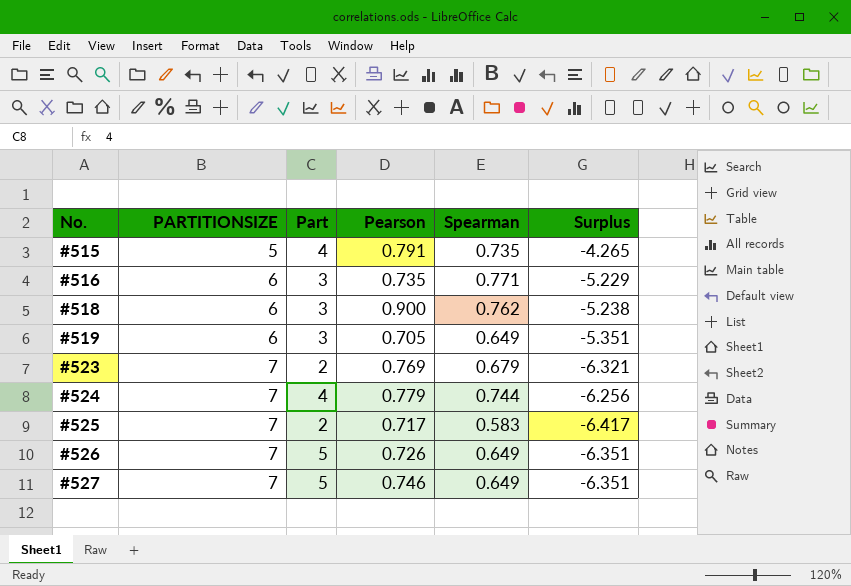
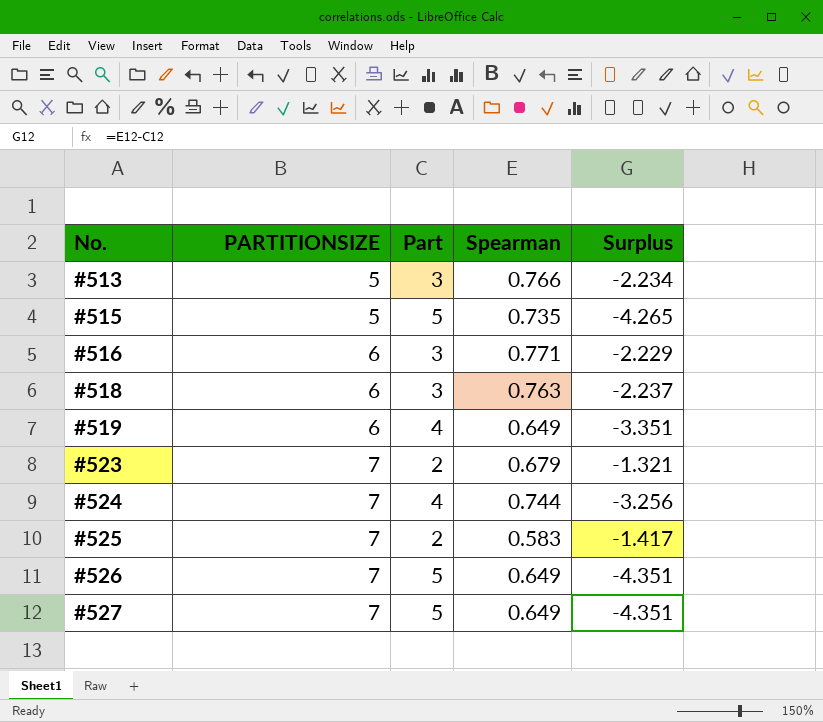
column Pearson | position: 4 -> none
column Surplus | formula: [Spearman] - [PARTITIONSIZE] -> [Spearman] - [Part]
row #513: none -> 5 | 3 | 0.766 | -2.234
#515 | Part: 4 -> 5
#518 | Spearman: 0.762 -> 0.763
#519 | Part: 3 -> 4

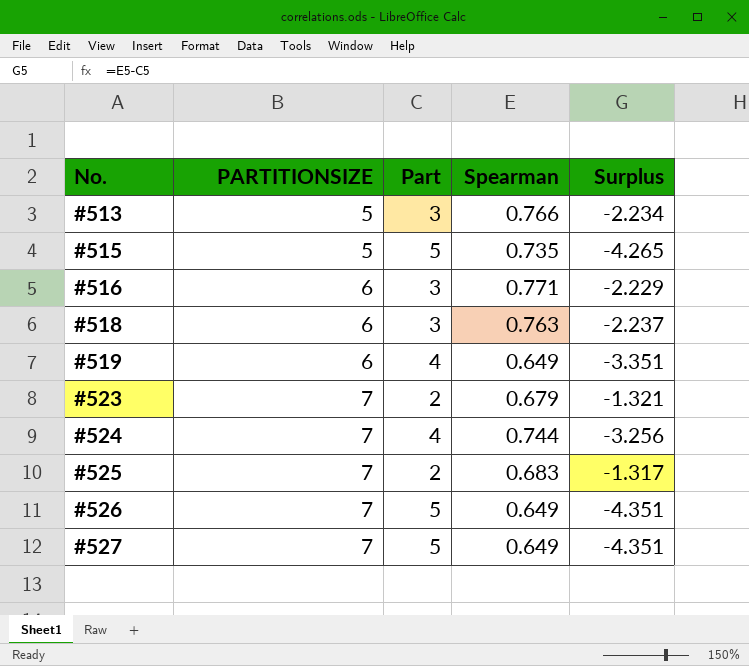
#525 | Spearman: 0.583 -> 0.683
#525 | Surplus: -1.417 -> -1.317

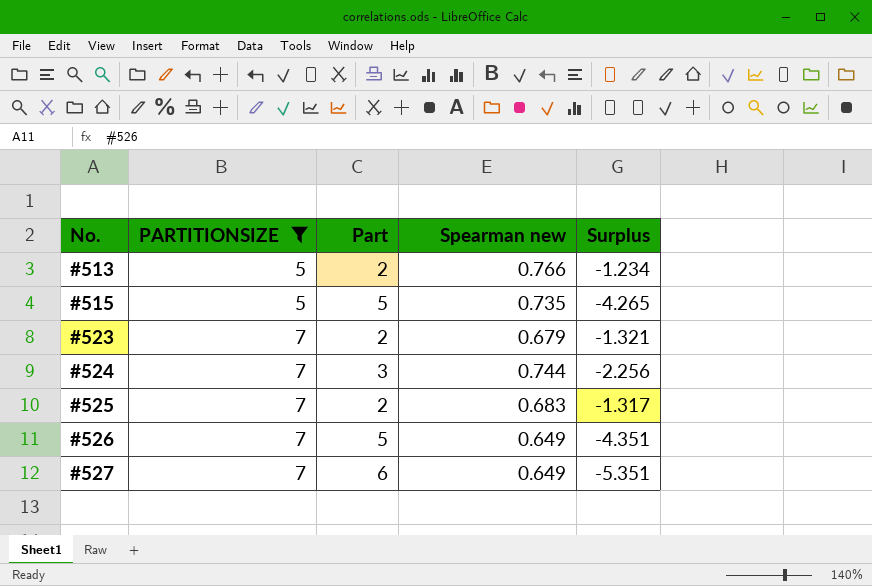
filter: none -> PARTITIONSIZE != 6
column name: Spearman -> Spearman new
#513 | Part: 3 -> 2
#513 | Surplus: -2.234 -> -1.234
#524 | Part: 4 -> 3
#524 | Surplus: -3.256 -> -2.256
#527 | Part: 5 -> 6
#527 | Surplus: -4.351 -> -5.351

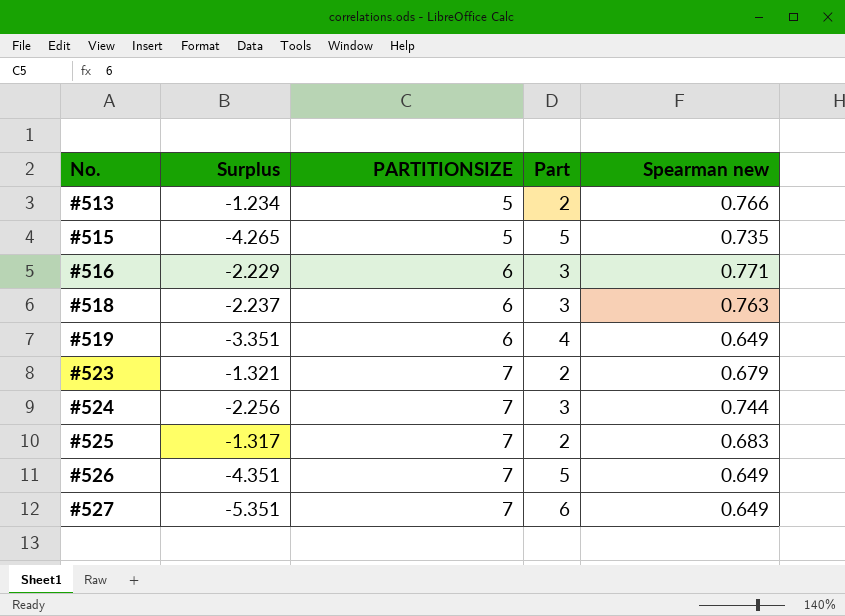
filter: PARTITIONSIZE != 6 -> none
column Surplus | position: 5 -> 2

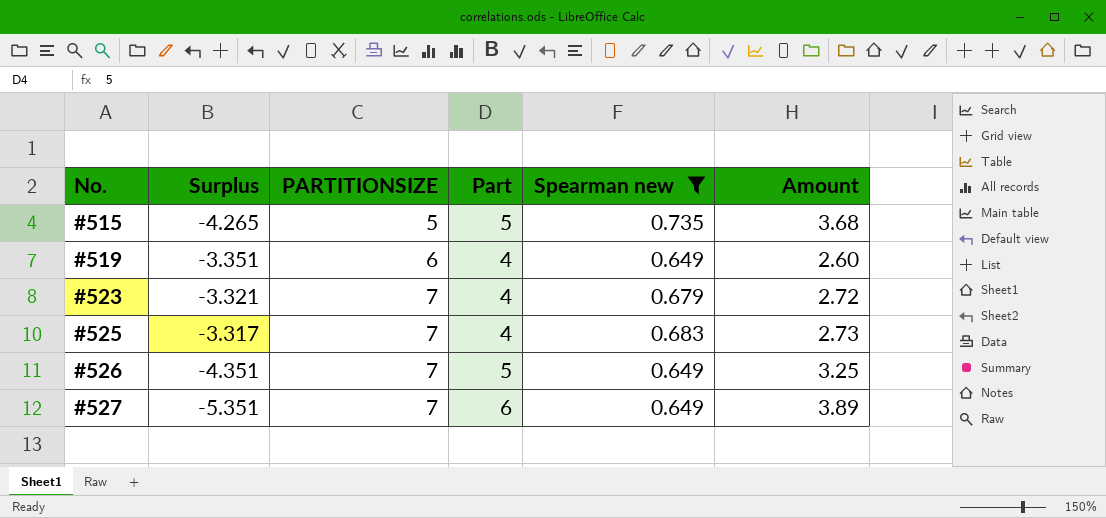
filter: none -> Spearman new <= 0.735
column Amount | formula: none -> [Part] * [Spearman new]
#523 | Surplus: -1.321 -> -3.321
#523 | Part: 2 -> 4
#525 | Surplus: -1.317 -> -3.317
#525 | Part: 2 -> 4

